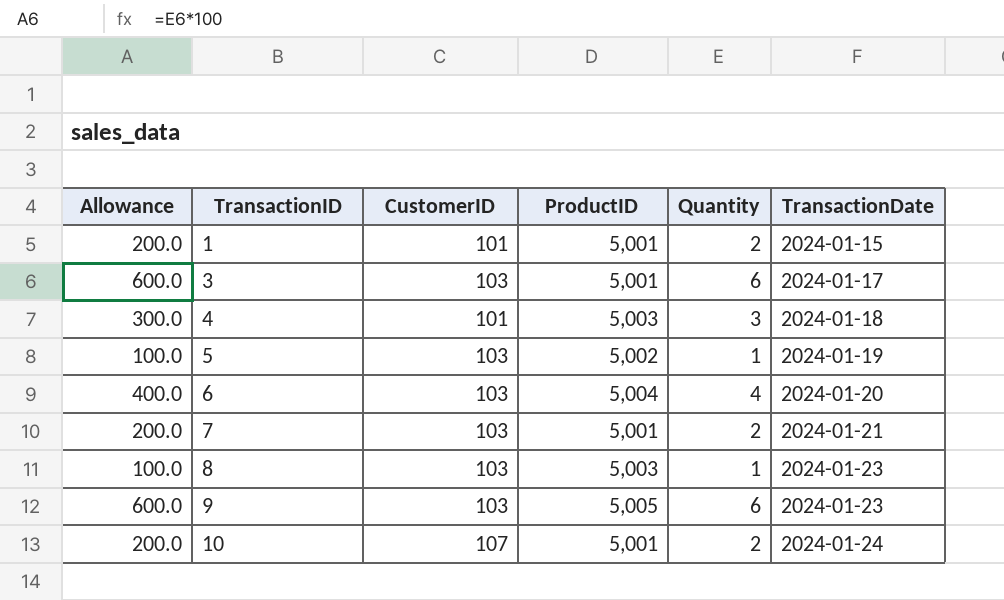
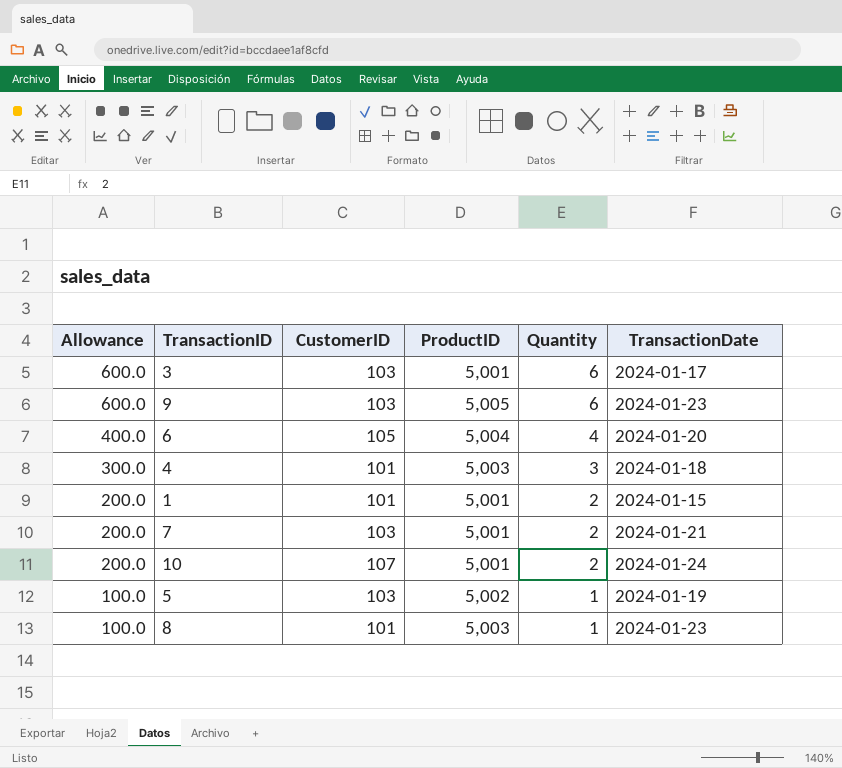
row order: TransactionID ascending -> Allowance descending
6 | CustomerID: 103 -> 105
8 | CustomerID: 103 -> 101

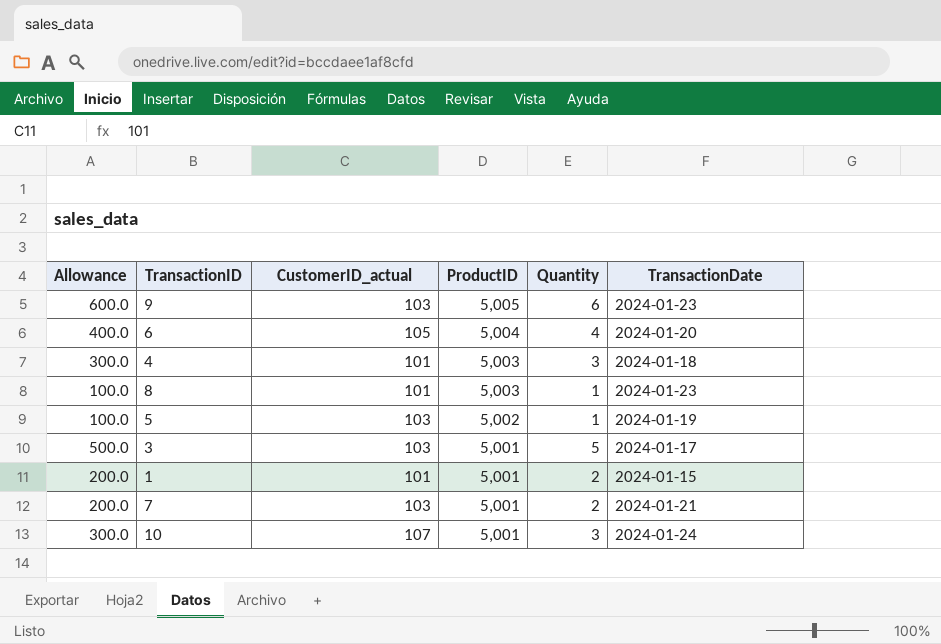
row order: Allowance descending -> ProductID descending
column name: CustomerID -> CustomerID_actual
3 | Allowance: 600.0 -> 500.0
3 | Quantity: 6 -> 5
10 | Allowance: 200.0 -> 300.0
10 | Quantity: 2 -> 3

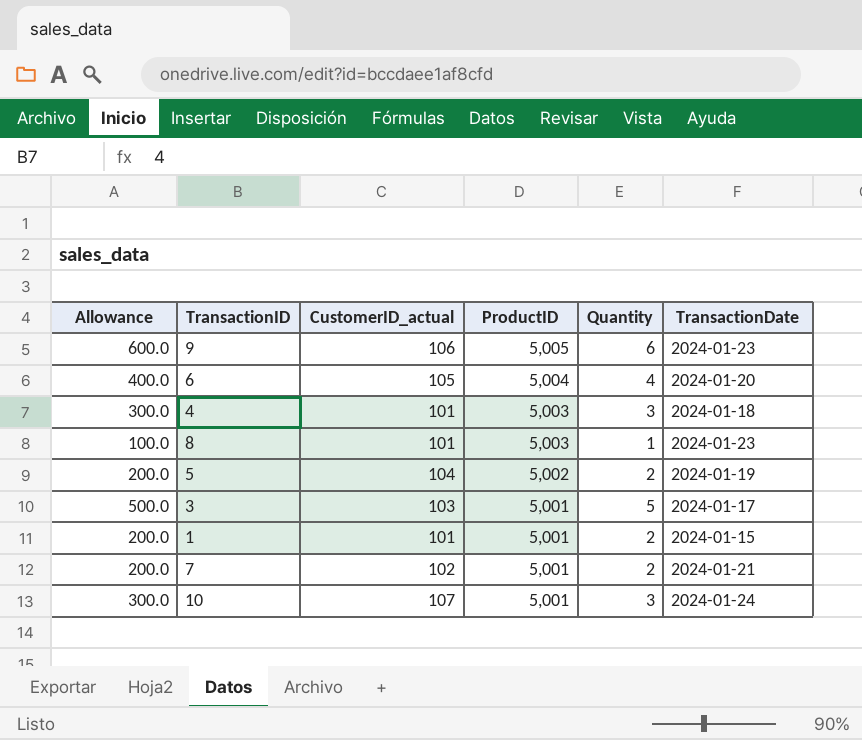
9 | CustomerID_actual: 103 -> 106
5 | Allowance: 100.0 -> 200.0
5 | CustomerID_actual: 103 -> 104
5 | Quantity: 1 -> 2
7 | CustomerID_actual: 103 -> 102

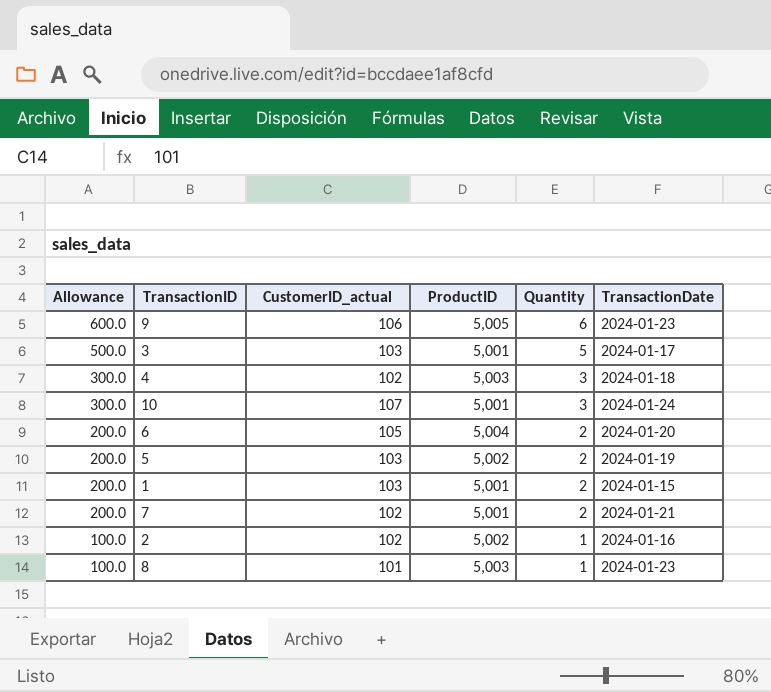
row order: ProductID descending -> Allowance descending
4 | CustomerID_actual: 101 -> 102
6 | Allowance: 400.0 -> 200.0
6 | Quantity: 4 -> 2
5 | CustomerID_actual: 104 -> 103
1 | CustomerID_actual: 101 -> 103
row 2: none -> 100.0 | 102 | 5,002 | 1 | 2024-01-16

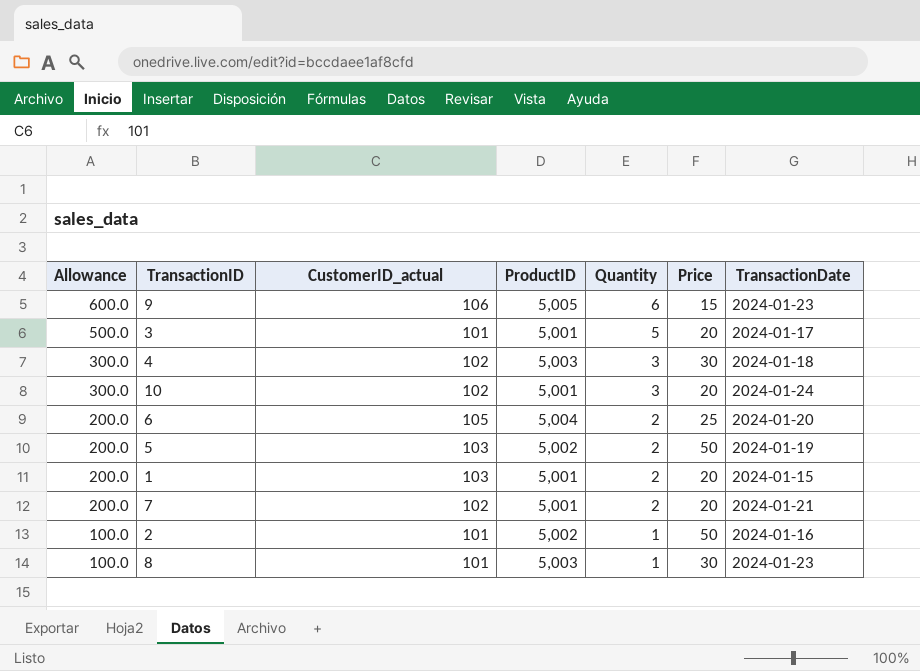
column Price | position: none -> 6
3 | CustomerID_actual: 103 -> 101
10 | CustomerID_actual: 107 -> 102
2 | CustomerID_actual: 102 -> 101

